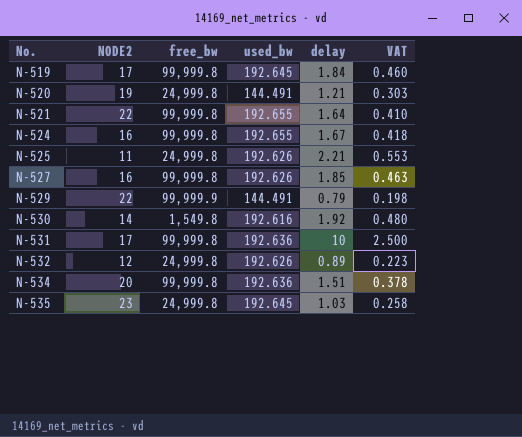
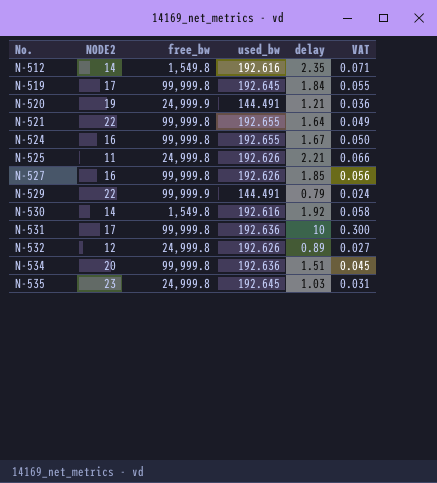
column VAT | formula: [delay] * 0.25 -> [delay] * 0.03
row N-512: none -> 14 | 1,549.8 | 192.616 | 2.35 | 0.071
N-520 | free_bw: 24,999.8 -> 24,999.9

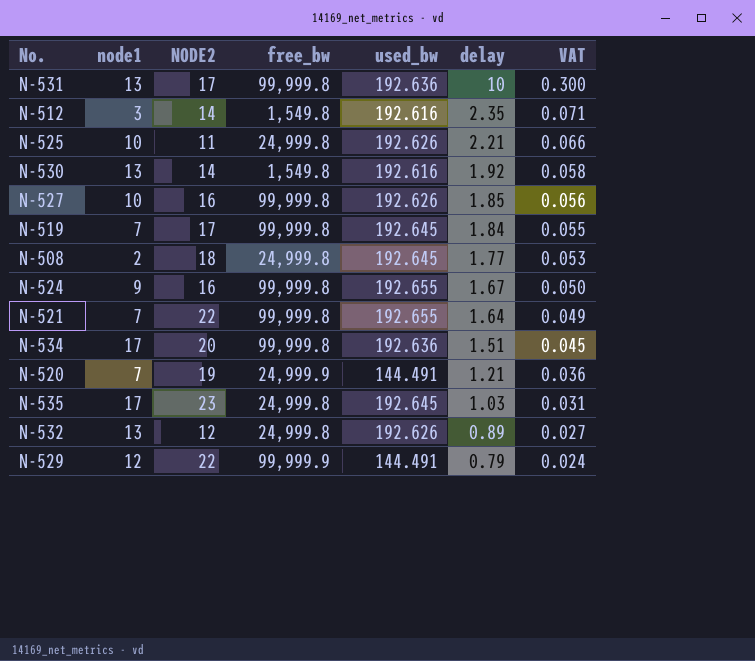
row order: No. ascending -> delay descending
column node1 | position: none -> 2
row N-508: none -> 2 | 18 | 24,999.8 | 192.645 | 1.77 | 0.053

